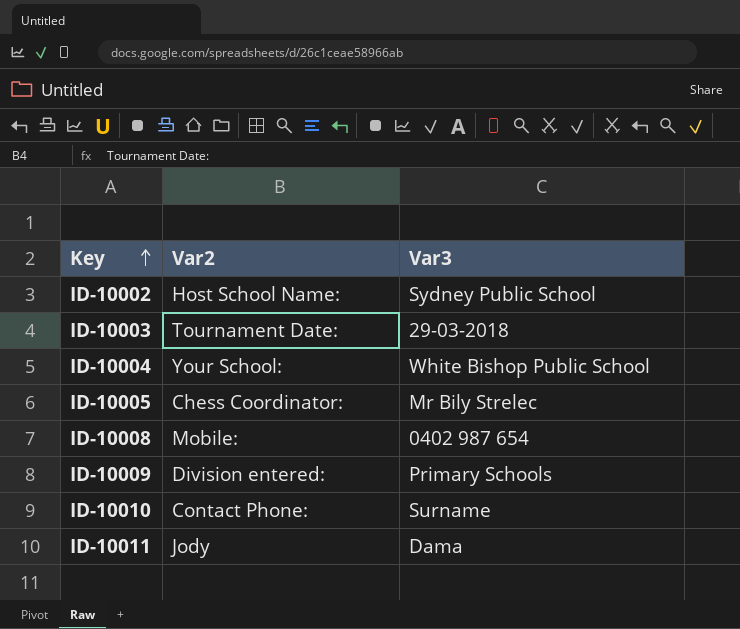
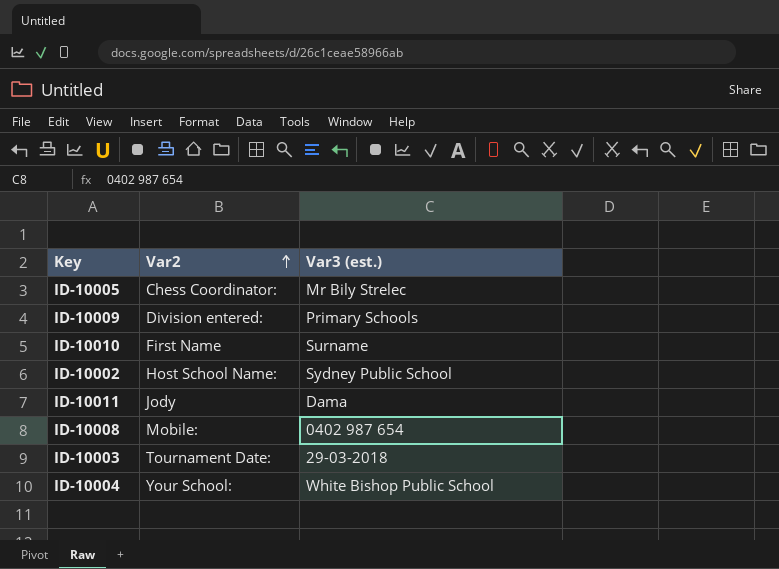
row order: Key ascending -> Var2 ascending
column name: Var3 -> Var3 (est.)
ID-10010 | Var2: Contact Phone: -> First Name

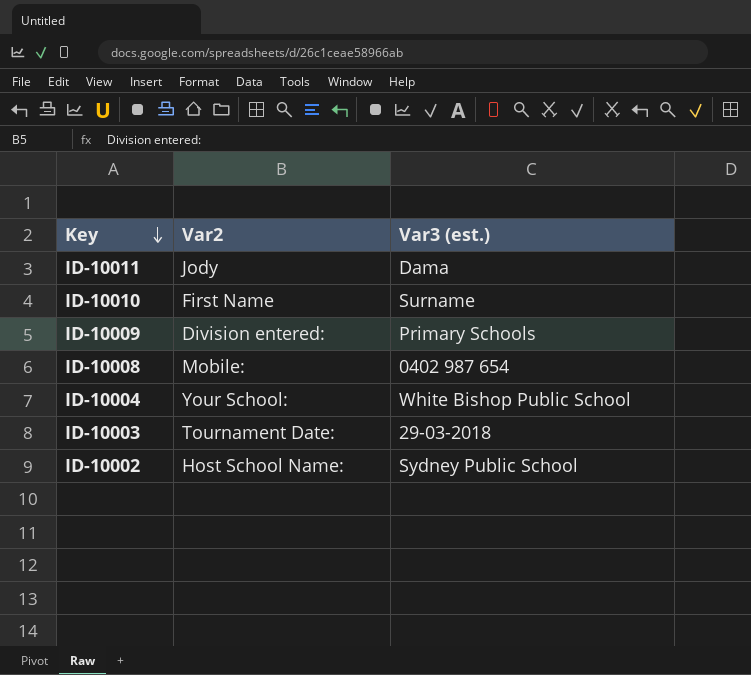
row order: Var2 ascending -> Key descending
row ID-10005: Chess Coordinator: | Mr Bily Strelec -> none

